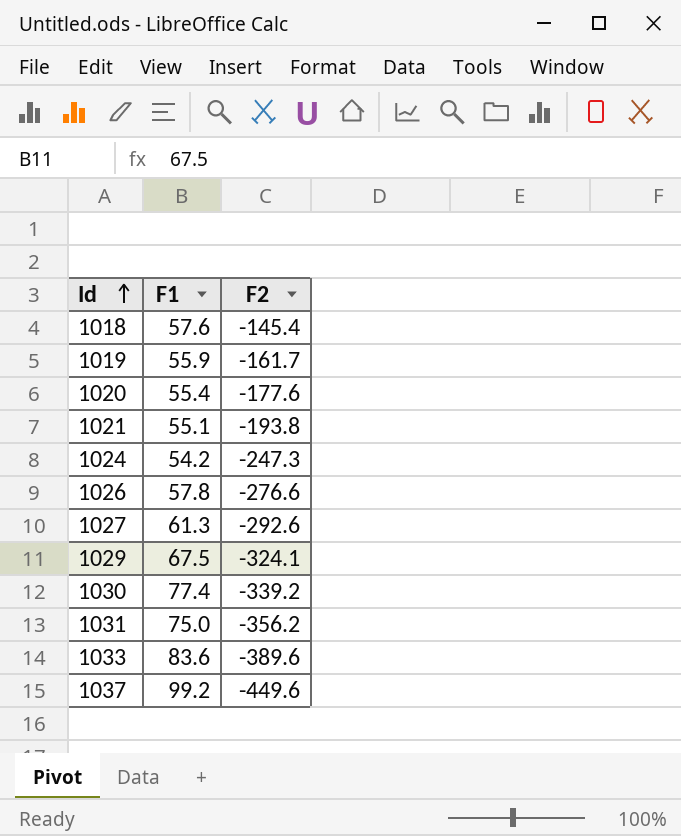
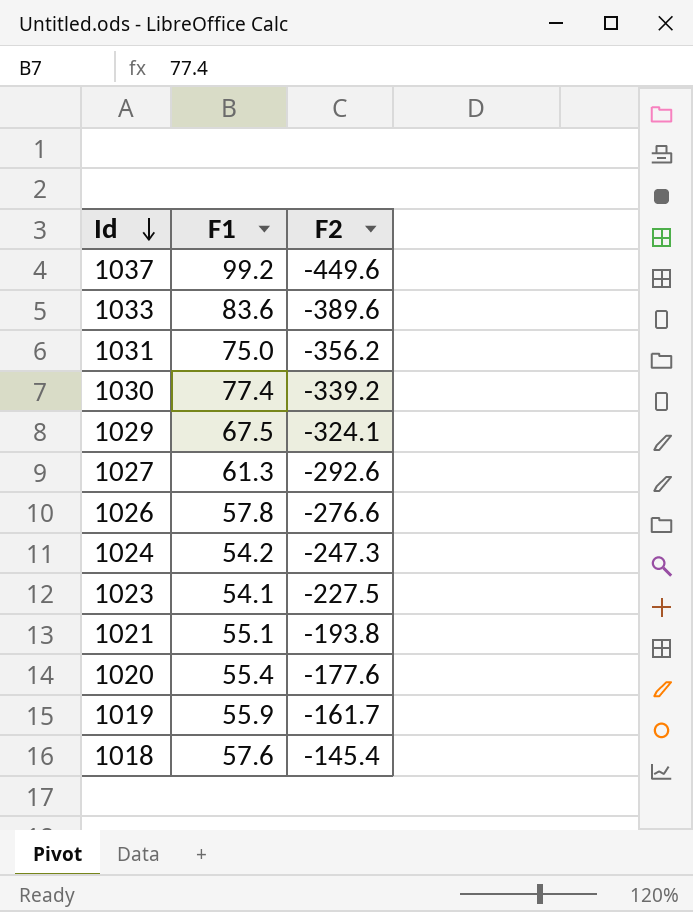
row order: Id ascending -> Id descending
row 1023: none -> 54.1 | -227.5

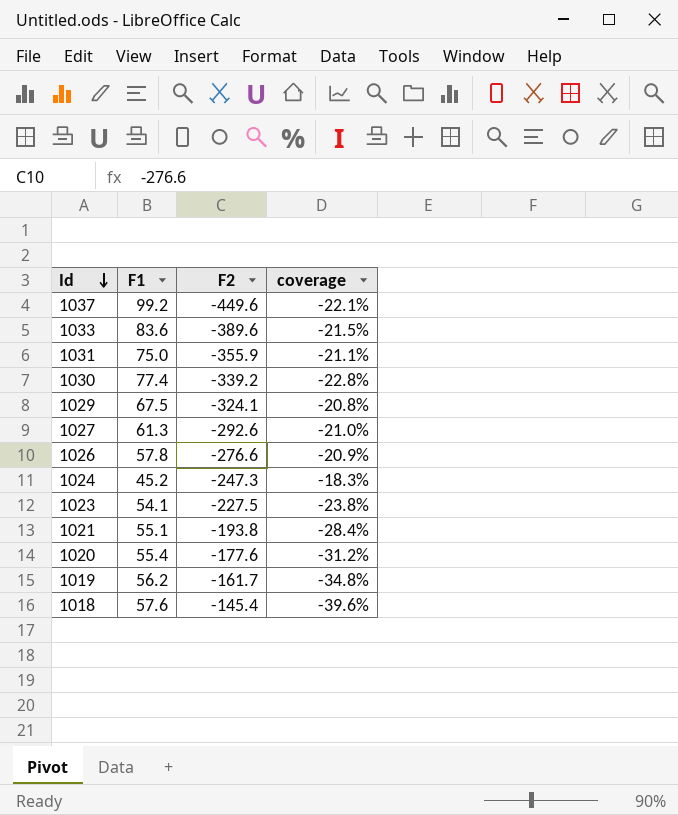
column coverage | formula: none -> [F1] / [F2]
1031 | F2: -356.2 -> -355.9
1024 | F1: 54.2 -> 45.2
1019 | F1: 55.9 -> 56.2

